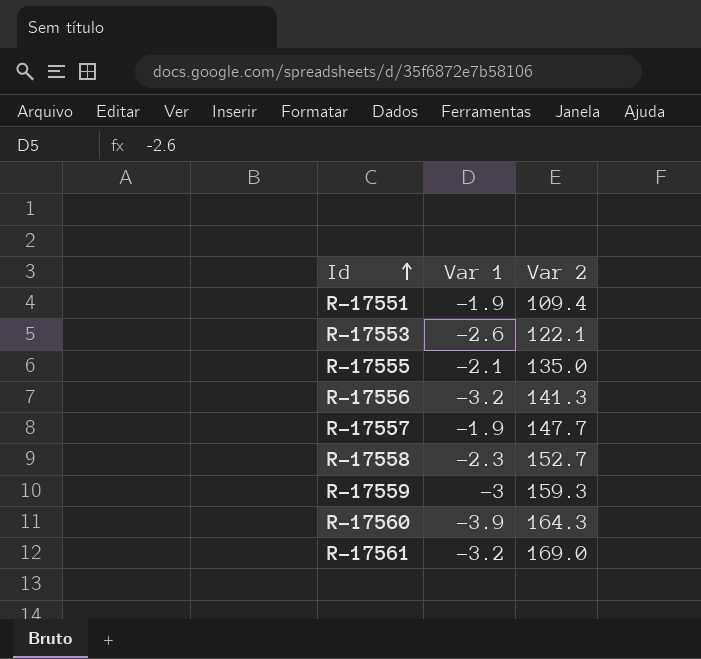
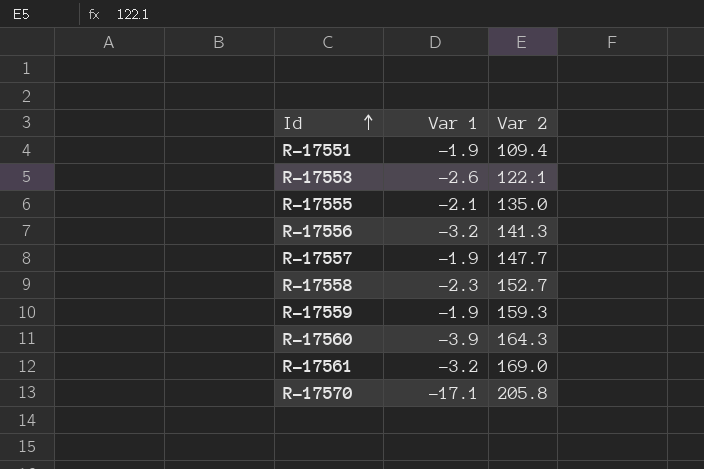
R-17559 | Var 1: -3 -> -1.9
row R-17570: none -> -17.1 | 205.8

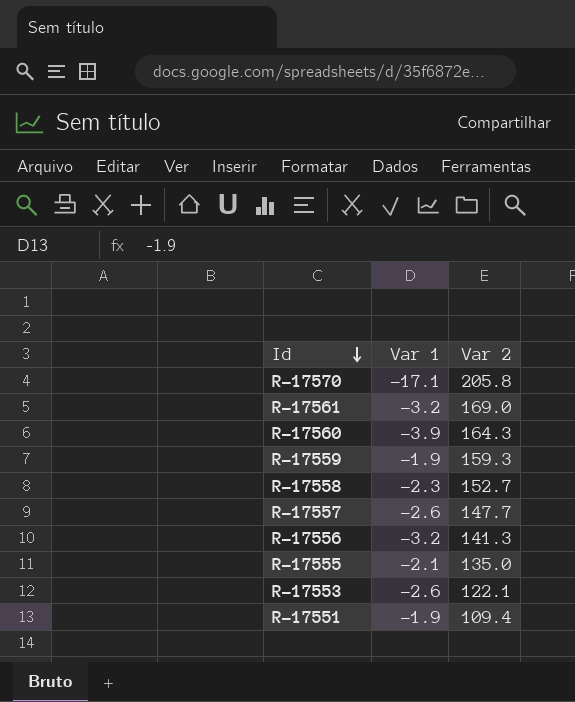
row order: Id ascending -> Id descending
R-17557 | Var 1: -1.9 -> -2.6

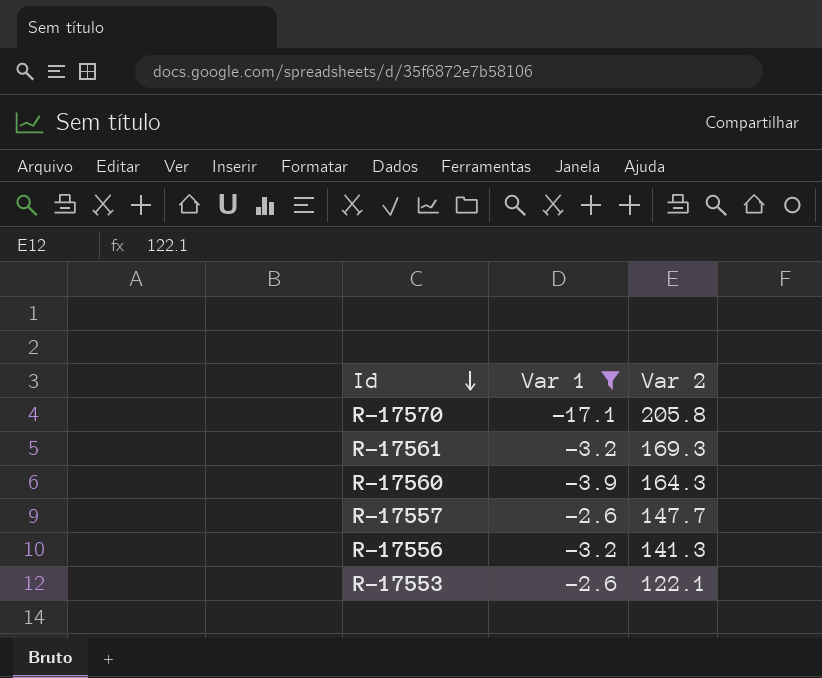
filter: none -> Var 1 <= -2.6
R-17561 | Var 2: 169.0 -> 169.3

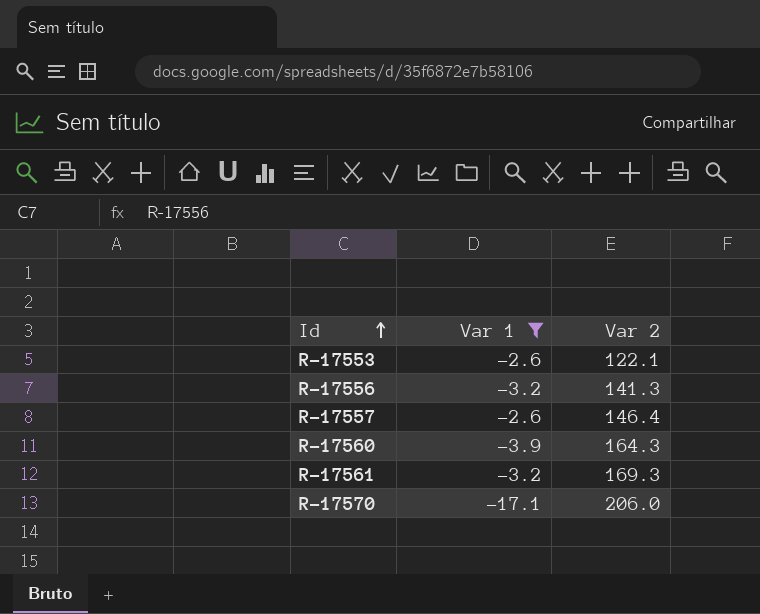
row order: Id descending -> Id ascending
R-17557 | Var 2: 147.7 -> 146.4
R-17570 | Var 2: 205.8 -> 206.0

